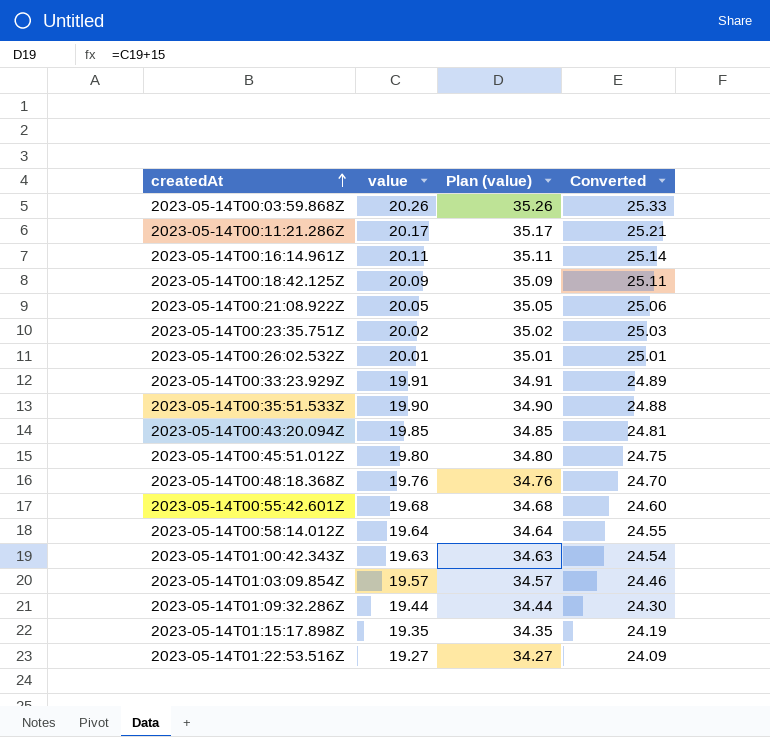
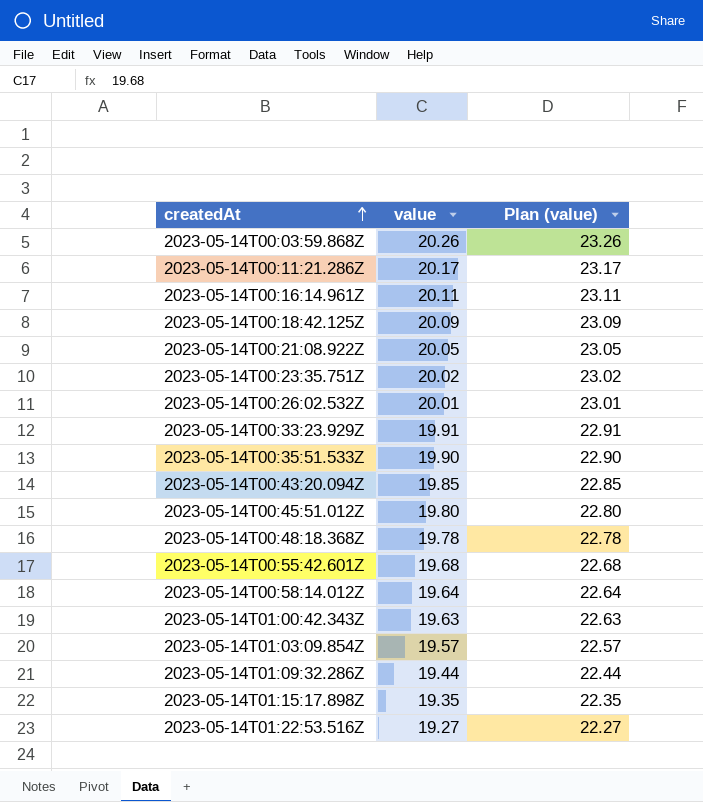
column Converted | formula: [value] * 1.25 -> none
column Plan (value) | formula: [value] + 15 -> [value] + 3
2023-05-14T00:48:18.368Z | value: 19.76 -> 19.78

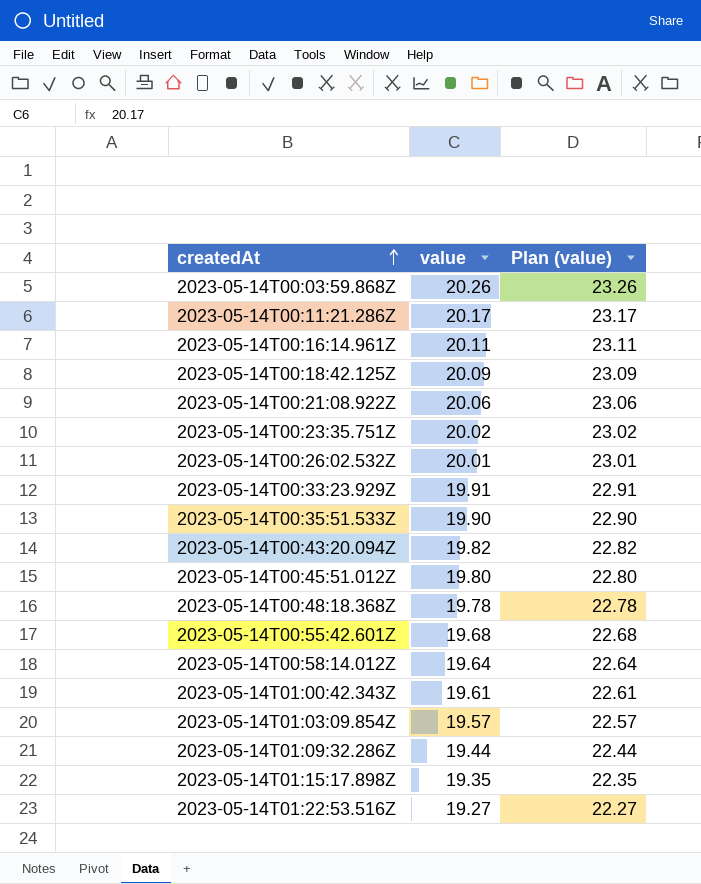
2023-05-14T00:21:08.922Z | value: 20.05 -> 20.06
2023-05-14T00:21:08.922Z | Plan (value): 23.05 -> 23.06
2023-05-14T00:43:20.094Z | value: 19.85 -> 19.82
2023-05-14T00:43:20.094Z | Plan (value): 22.85 -> 22.82
2023-05-14T01:00:42.343Z | value: 19.63 -> 19.61
2023-05-14T01:00:42.343Z | Plan (value): 22.63 -> 22.61

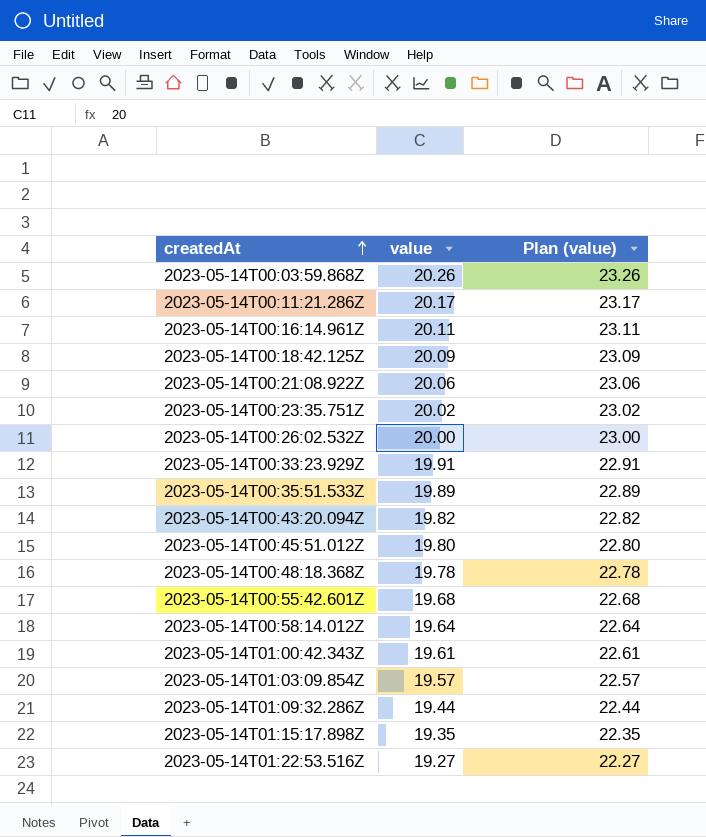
2023-05-14T00:26:02.532Z | value: 20.01 -> 20.00
2023-05-14T00:26:02.532Z | Plan (value): 23.01 -> 23.00
2023-05-14T00:35:51.533Z | value: 19.90 -> 19.89
2023-05-14T00:35:51.533Z | Plan (value): 22.90 -> 22.89

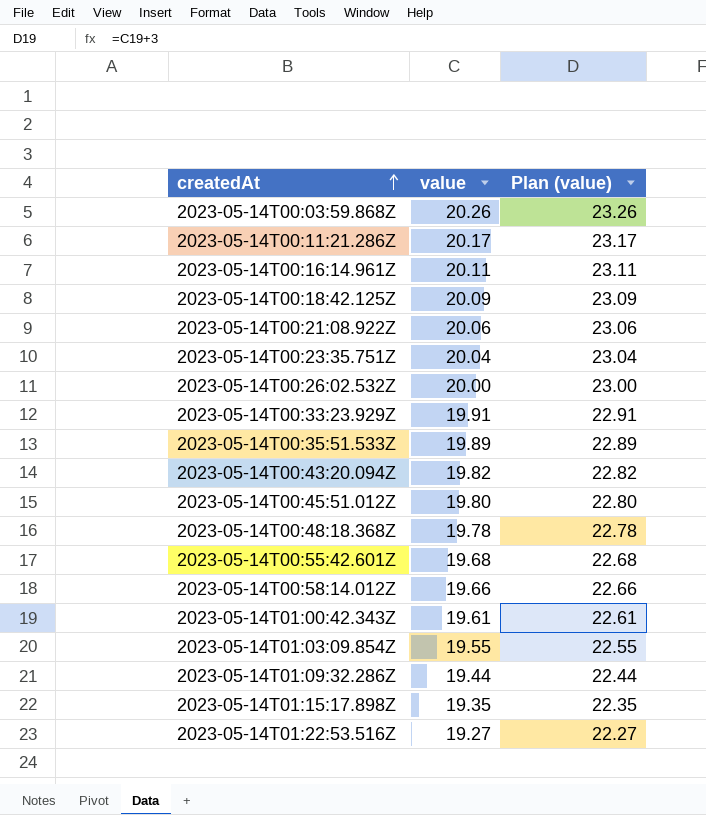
2023-05-14T00:23:35.751Z | value: 20.02 -> 20.04
2023-05-14T00:23:35.751Z | Plan (value): 23.02 -> 23.04
2023-05-14T00:58:14.012Z | value: 19.64 -> 19.66
2023-05-14T00:58:14.012Z | Plan (value): 22.64 -> 22.66
2023-05-14T01:03:09.854Z | value: 19.57 -> 19.55
2023-05-14T01:03:09.854Z | Plan (value): 22.57 -> 22.55

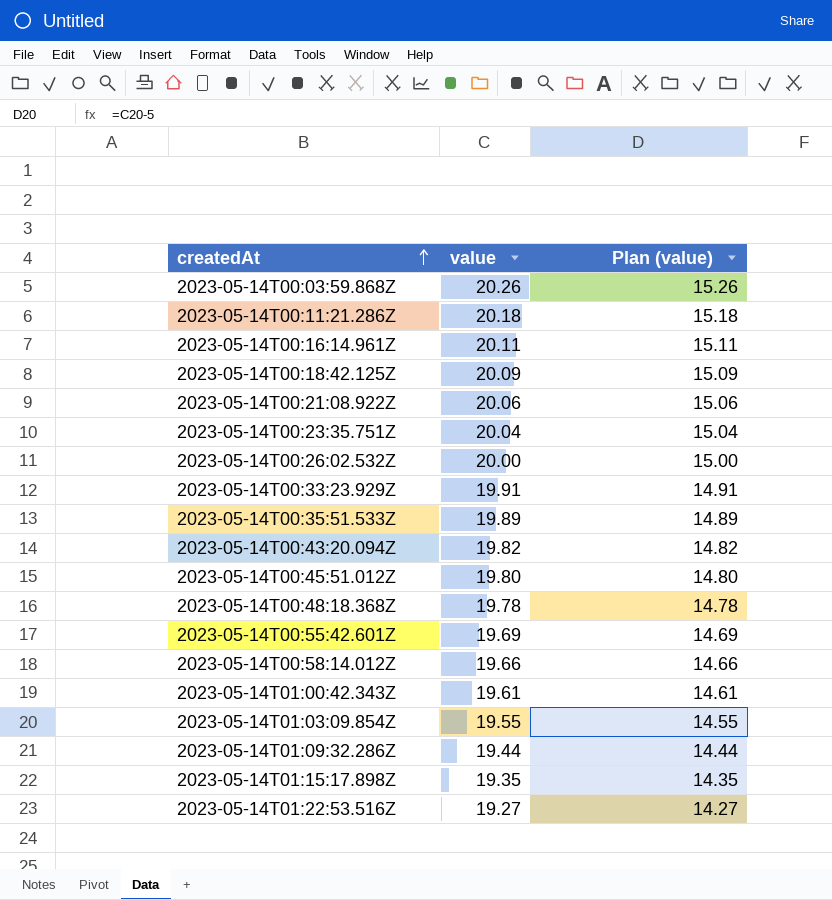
column Plan (value) | formula: [value] + 3 -> [value] - 5
2023-05-14T00:11:21.286Z | value: 20.17 -> 20.18
2023-05-14T00:55:42.601Z | value: 19.68 -> 19.69

